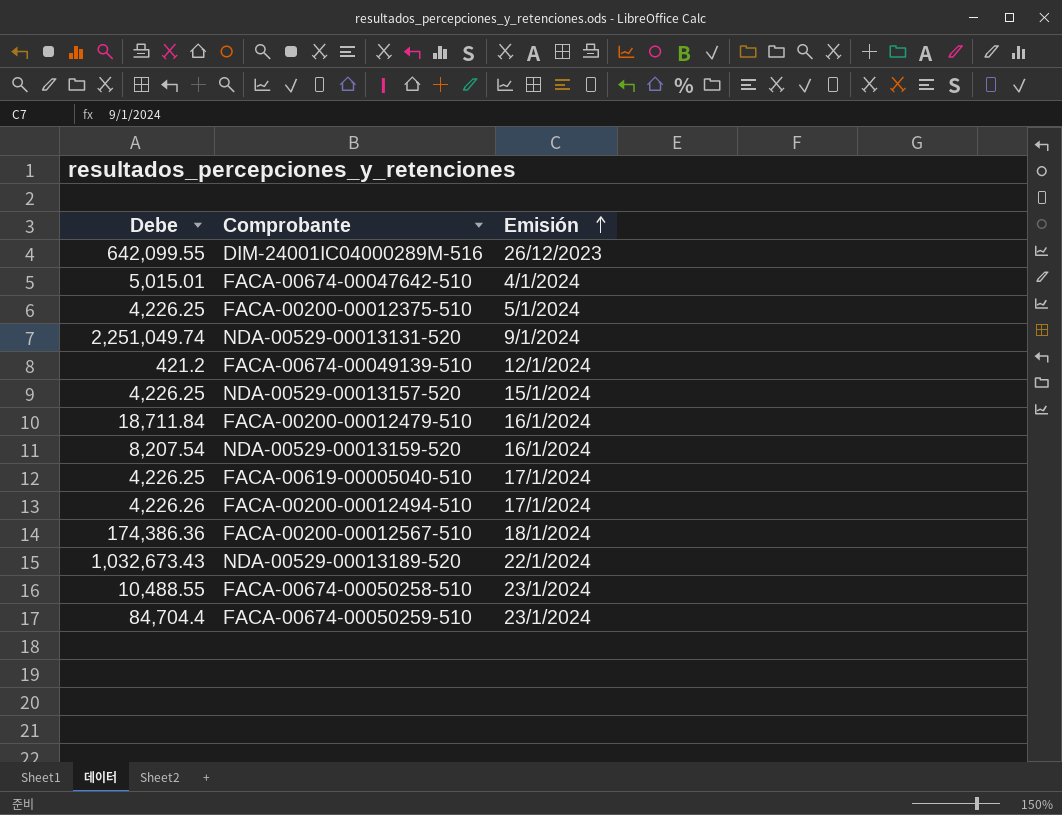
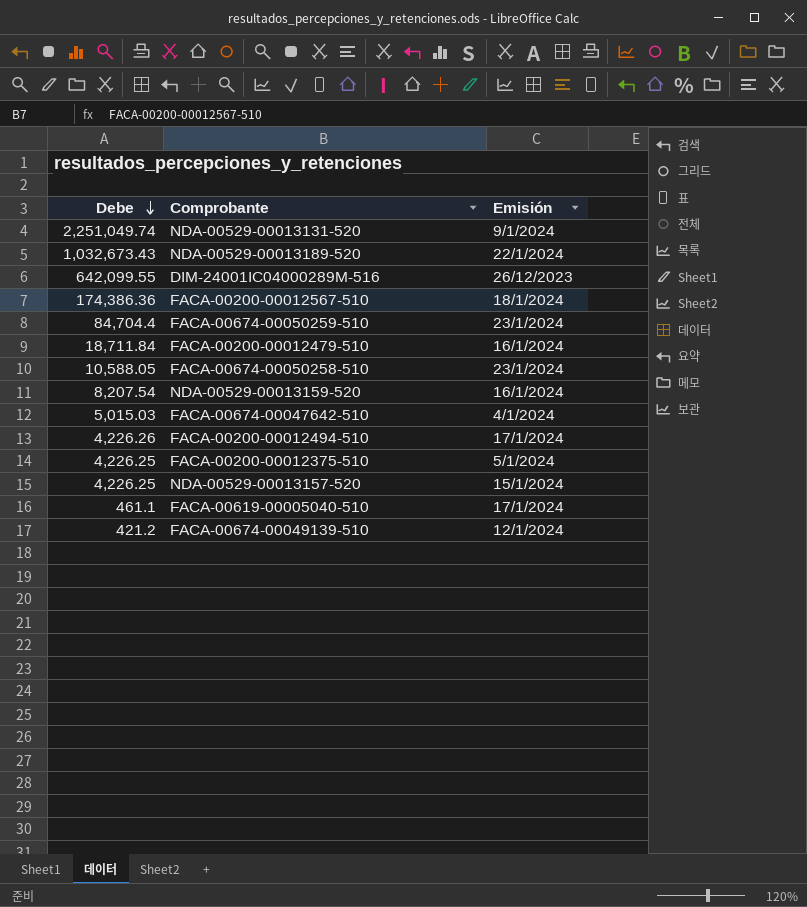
row order: Emisión ascending -> Debe descending
FACA-00674-00050258-510 | Debe: 10,488.55 -> 10,588.05
FACA-00674-00047642-510 | Debe: 5,015.01 -> 5,015.03
FACA-00619-00005040-510 | Debe: 4,226.25 -> 461.1

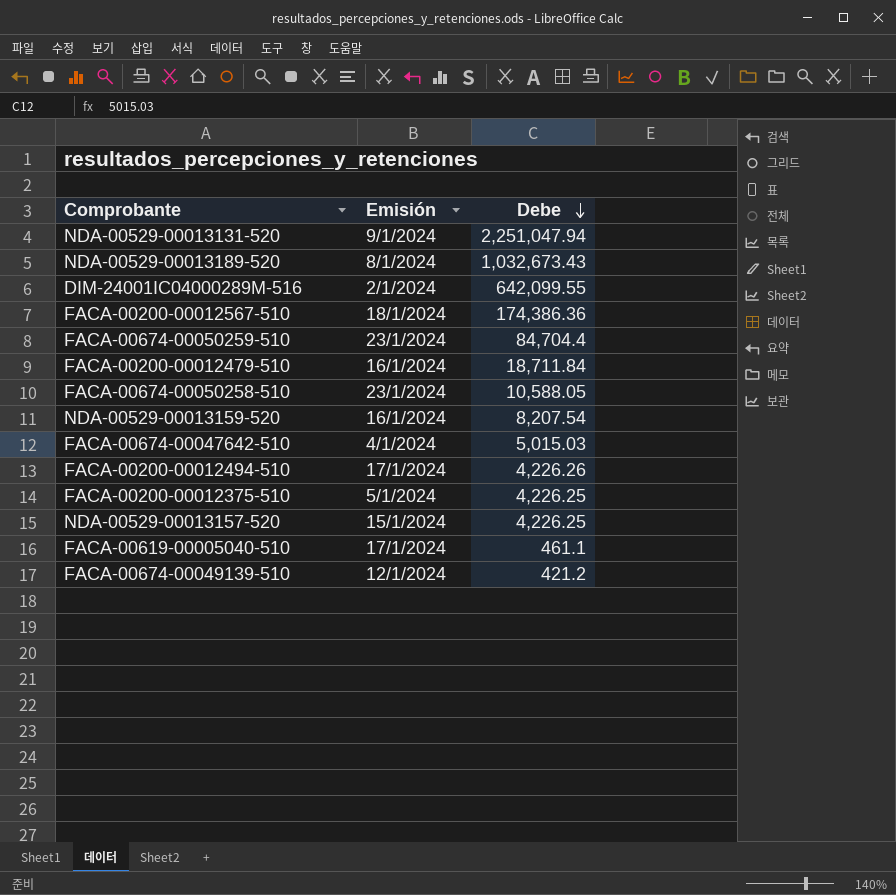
column Debe | position: 1 -> 3
NDA-00529-00013131-520 | Debe: 2,251,049.74 -> 2,251,047.94
NDA-00529-00013189-520 | Emisión: 22/1/2024 -> 8/1/2024
DIM-24001IC04000289M-516 | Emisión: 26/12/2023 -> 2/1/2024

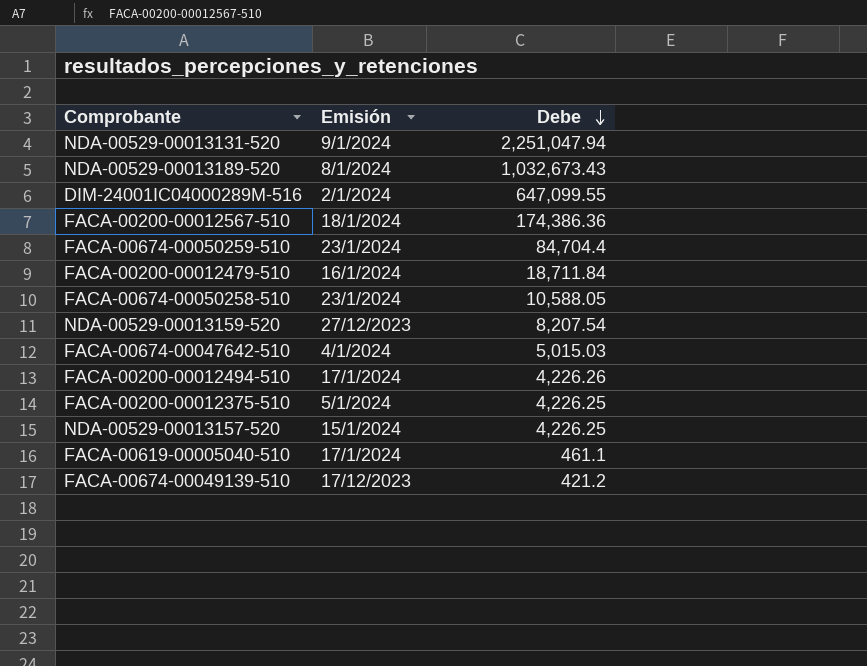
DIM-24001IC04000289M-516 | Debe: 642,099.55 -> 647,099.55
NDA-00529-00013159-520 | Emisión: 16/1/2024 -> 27/12/2023
FACA-00674-00049139-510 | Emisión: 12/1/2024 -> 17/12/2023

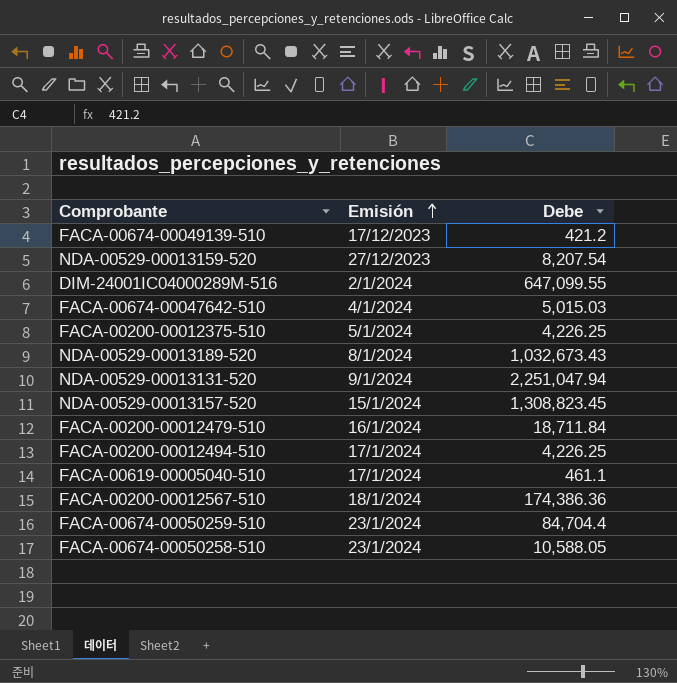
row order: Debe descending -> Emisión ascending
NDA-00529-00013157-520 | Debe: 4,226.25 -> 1,308,823.45
FACA-00200-00012494-510 | Debe: 4,226.26 -> 4,226.25

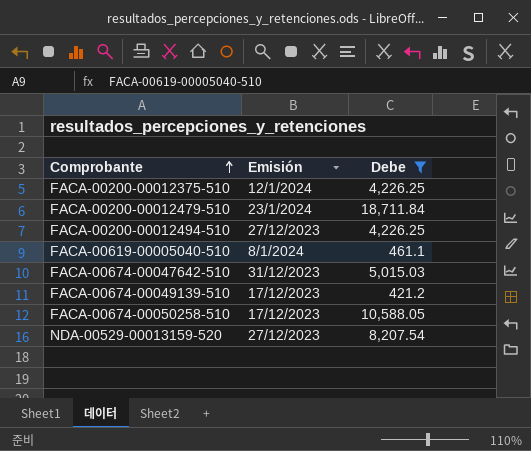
filter: none -> Debe <= 18,711.84
row order: Emisión ascending -> Comprobante ascending
FACA-00200-00012375-510 | Emisión: 5/1/2024 -> 12/1/2024
FACA-00200-00012479-510 | Emisión: 16/1/2024 -> 23/1/2024
FACA-00200-00012494-510 | Emisión: 17/1/2024 -> 27/12/2023
FACA-00619-00005040-510 | Emisión: 17/1/2024 -> 8/1/2024
FACA-00674-00047642-510 | Emisión: 4/1/2024 -> 31/12/2023
FACA-00674-00050258-510 | Emisión: 23/1/2024 -> 17/12/2023

